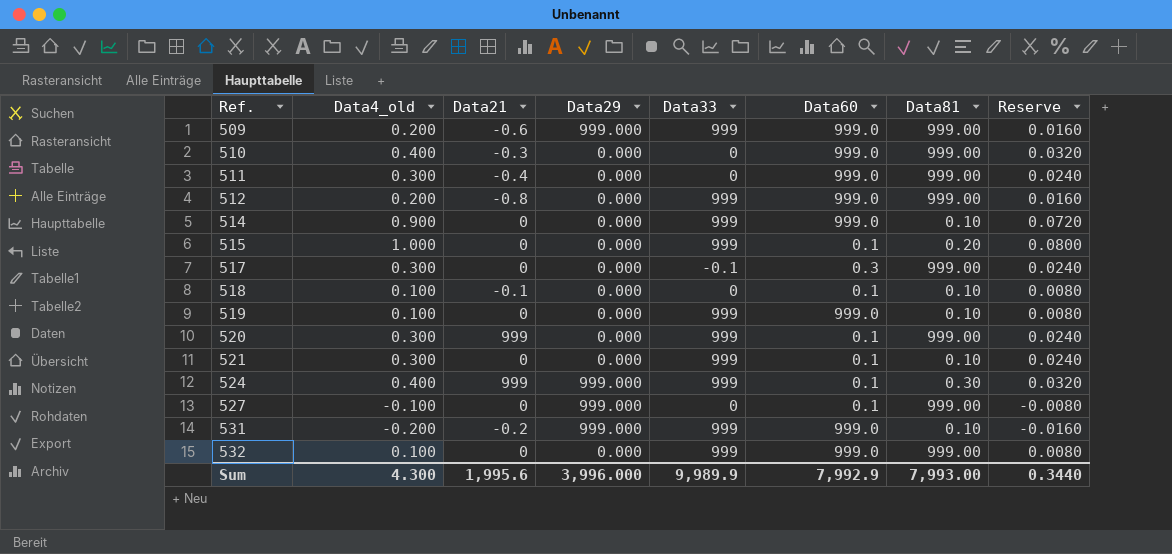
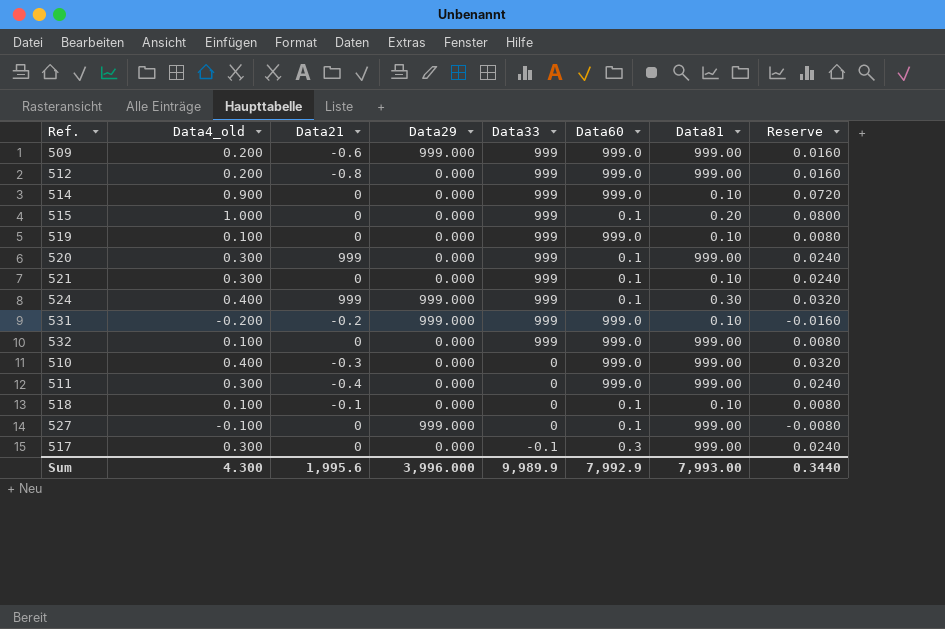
row order: Ref. ascending -> Data33 descending

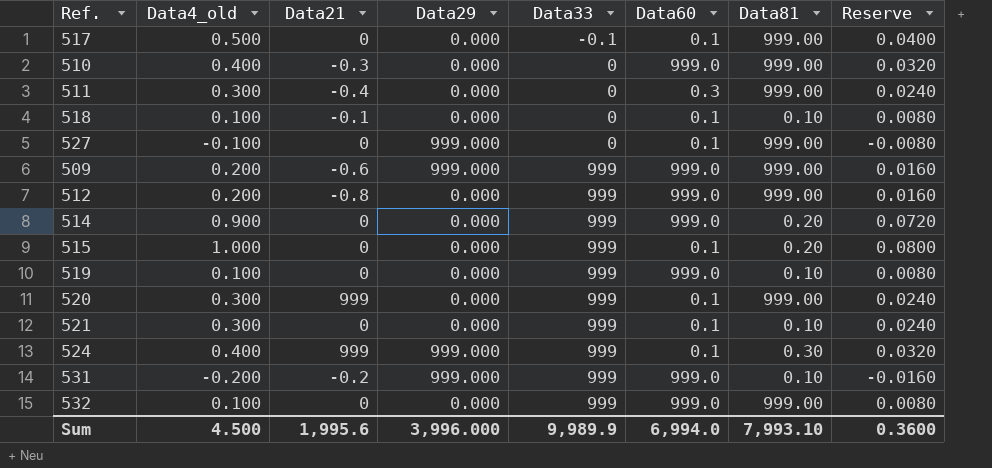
row order: Data33 descending -> Data33 ascending
517 | Data4_old: 0.300 -> 0.500
517 | Data60: 0.3 -> 0.1
517 | Reserve: 0.0240 -> 0.0400
511 | Data60: 999.0 -> 0.3
514 | Data81: 0.10 -> 0.20
Sum | Data4_old: 4.300 -> 4.500
Sum | Data60: 7,992.9 -> 6,994.0
Sum | Data81: 7,993.00 -> 7,993.10
Sum | Reserve: 0.3440 -> 0.3600

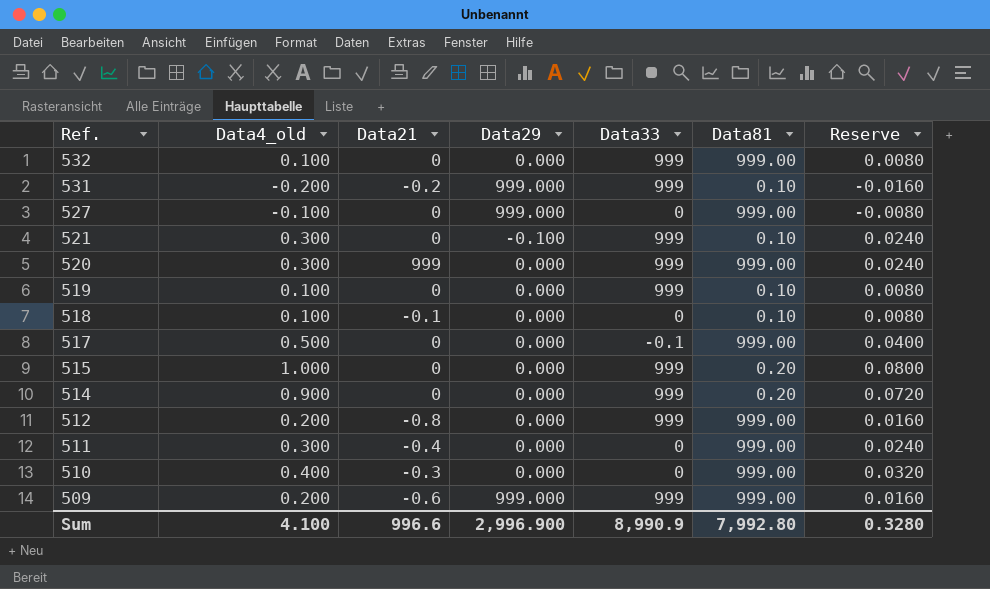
row order: Data33 ascending -> Ref. descending
column Data60 | position: 6 -> none
row 524: 0.400 | 999 | 999.000 | 999 | 0.1 | 0.30 | 0.0320 -> none
521 | Data29: 0.000 -> -0.100
Sum | Data4_old: 4.500 -> 4.100
Sum | Data21: 1,995.6 -> 996.6
Sum | Data29: 3,996.000 -> 2,996.900
Sum | Data33: 9,989.9 -> 8,990.9
Sum | Data81: 7,993.10 -> 7,992.80
Sum | Reserve: 0.3600 -> 0.3280

